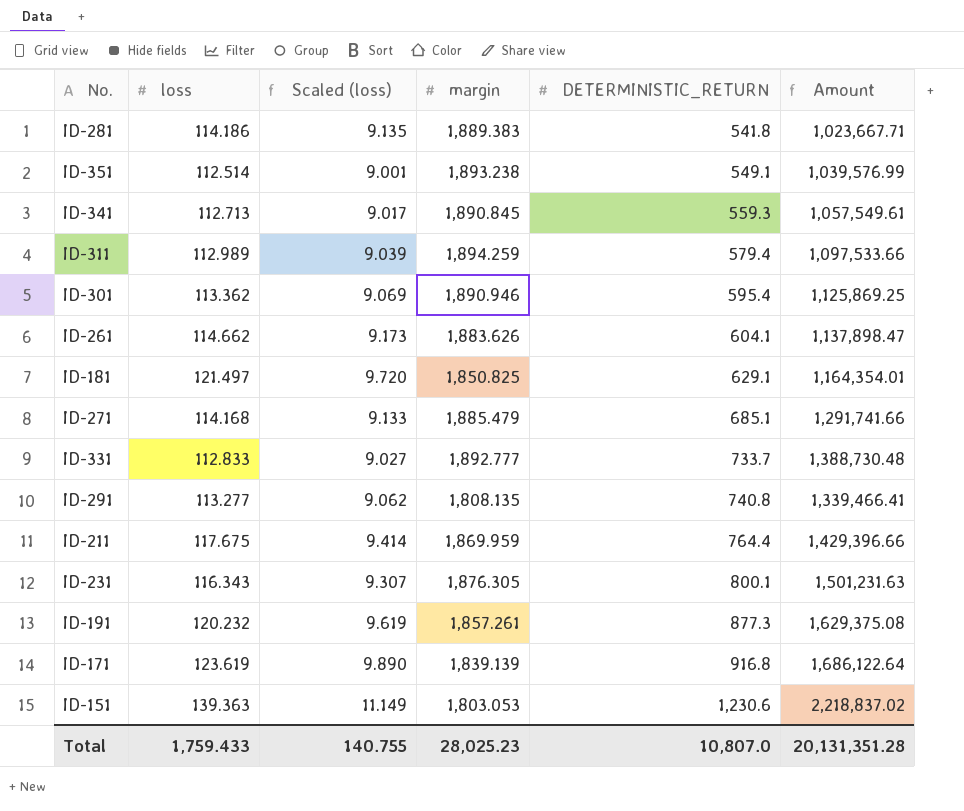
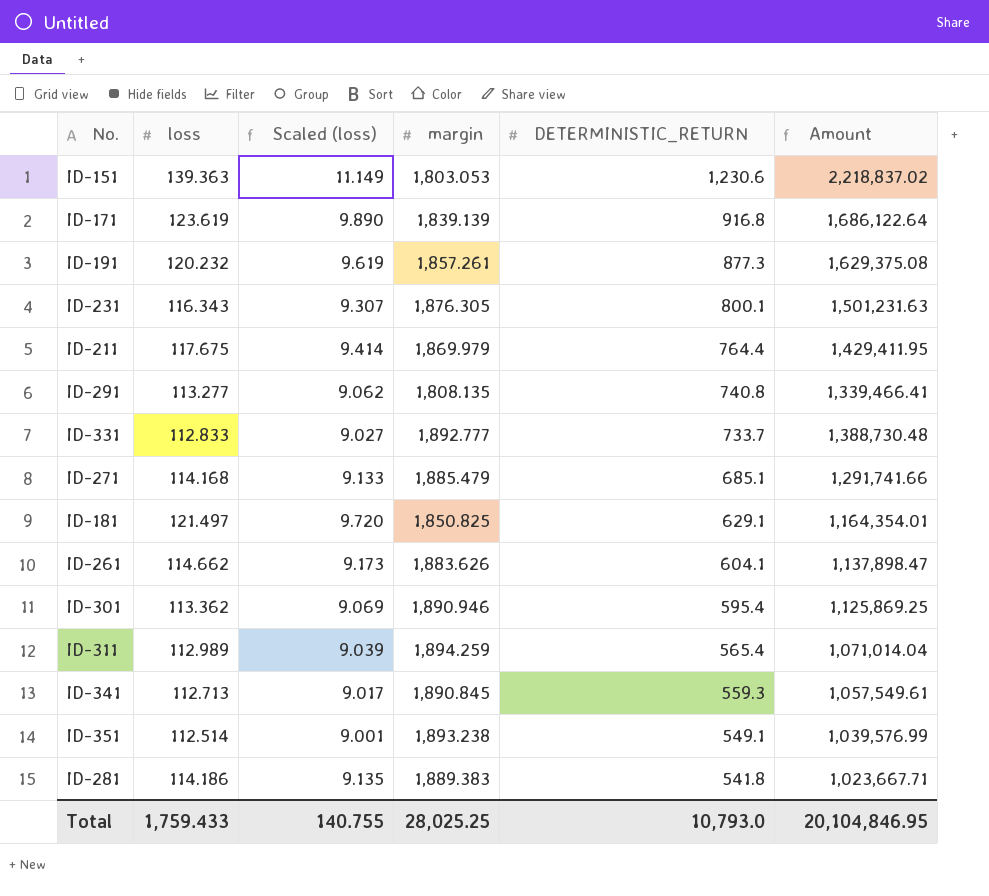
row order: DETERMINISTIC_RETURN ascending -> DETERMINISTIC_RETURN descending
ID-211 | margin: 1,869.959 -> 1,869.979
ID-211 | Amount: 1,429,396.66 -> 1,429,411.95
ID-311 | DETERMINISTIC_RETURN: 579.4 -> 565.4
ID-311 | Amount: 1,097,533.66 -> 1,071,014.04
Total | margin: 28,025.23 -> 28,025.25
Total | DETERMINISTIC_RETURN: 10,807.0 -> 10,793.0
Total | Amount: 20,131,351.28 -> 20,104,846.95

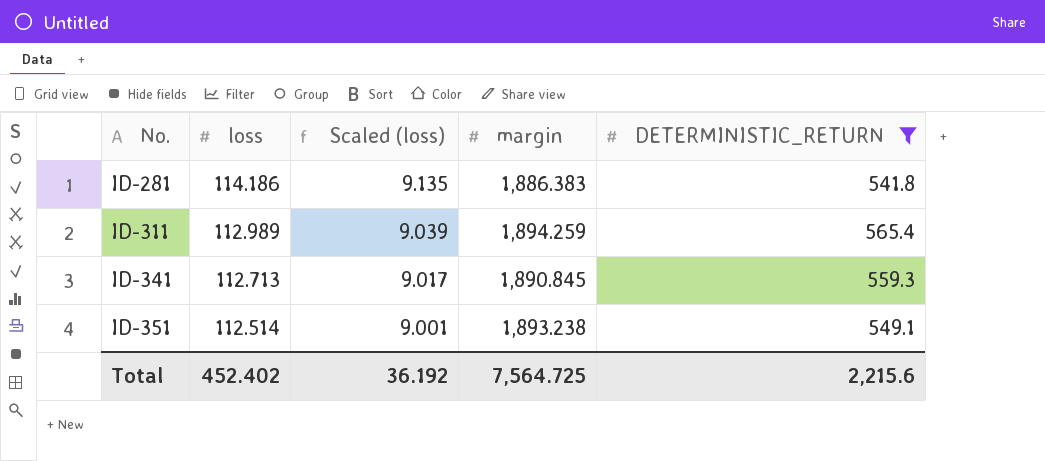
filter: none -> DETERMINISTIC_RETURN <= 565.4
row order: DETERMINISTIC_RETURN descending -> No. ascending
column Amount | formula: [margin] * [DETERMINISTIC_RETURN] -> none
ID-281 | margin: 1,889.383 -> 1,886.383
Total | loss: 1,759.433 -> 452.402
Total | Scaled (loss): 140.755 -> 36.192
Total | margin: 28,025.25 -> 7,564.725
Total | DETERMINISTIC_RETURN: 10,793.0 -> 2,215.6

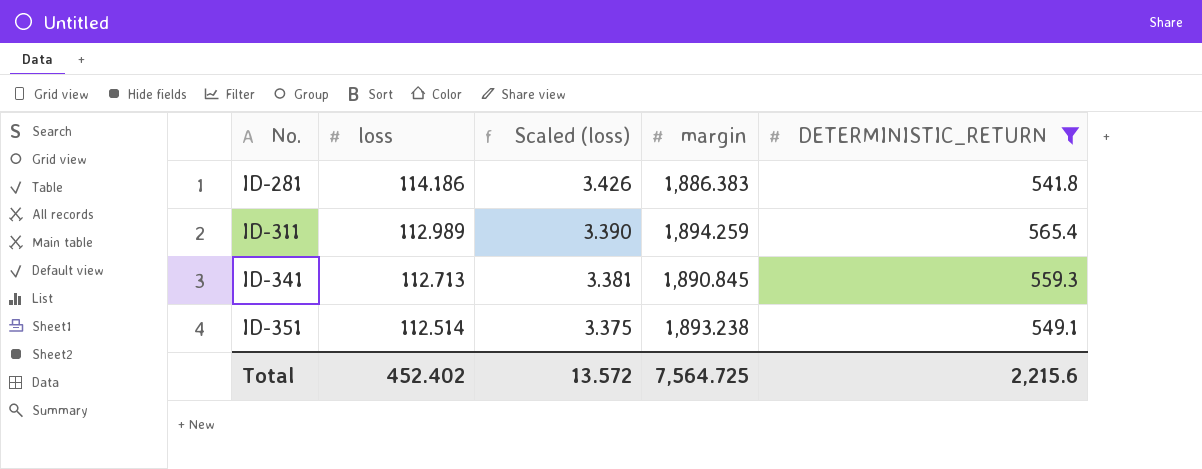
column Scaled (loss) | formula: [loss] * 0.08 -> [loss] * 0.03
Total | Scaled (loss): 36.192 -> 13.572

